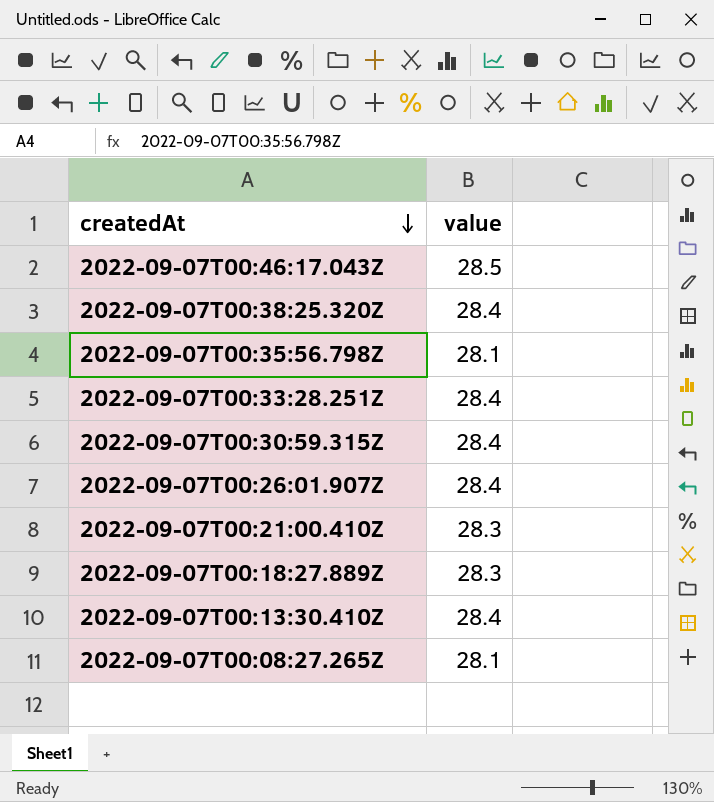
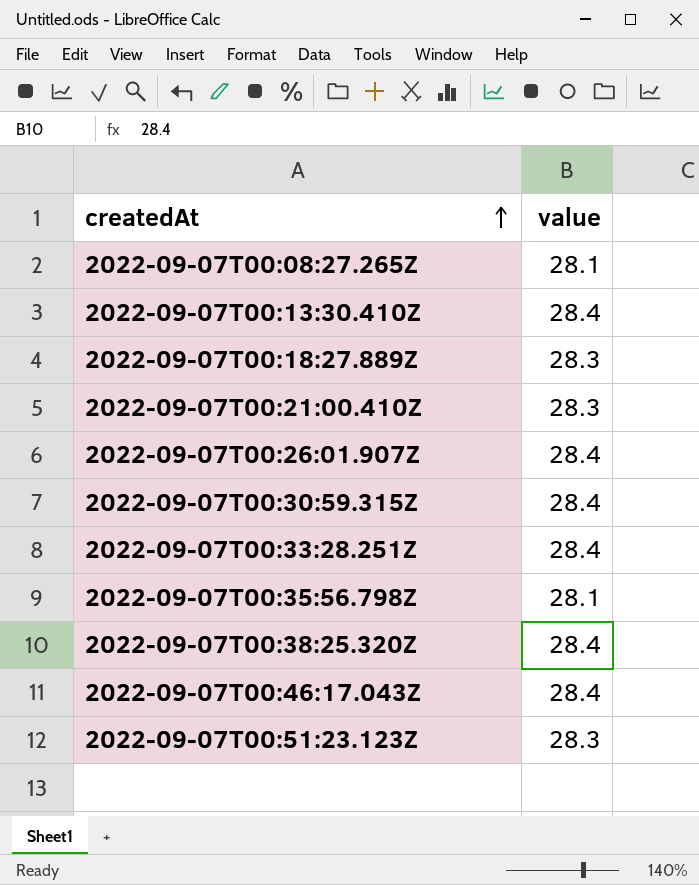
row order: createdAt descending -> createdAt ascending
2022-09-07T00:46:17.043Z | value: 28.5 -> 28.4
row 2022-09-07T00:51:23.123Z: none -> 28.3

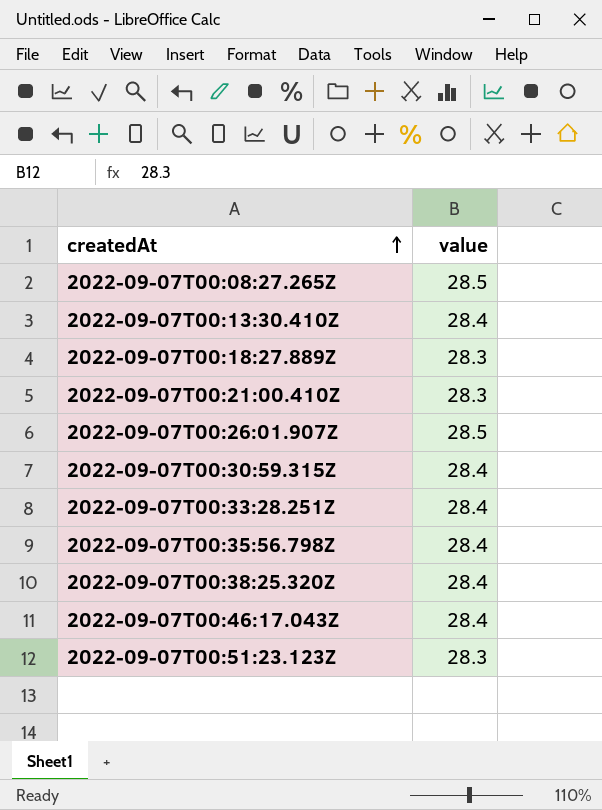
2022-09-07T00:08:27.265Z | value: 28.1 -> 28.5
2022-09-07T00:26:01.907Z | value: 28.4 -> 28.5
2022-09-07T00:35:56.798Z | value: 28.1 -> 28.4

